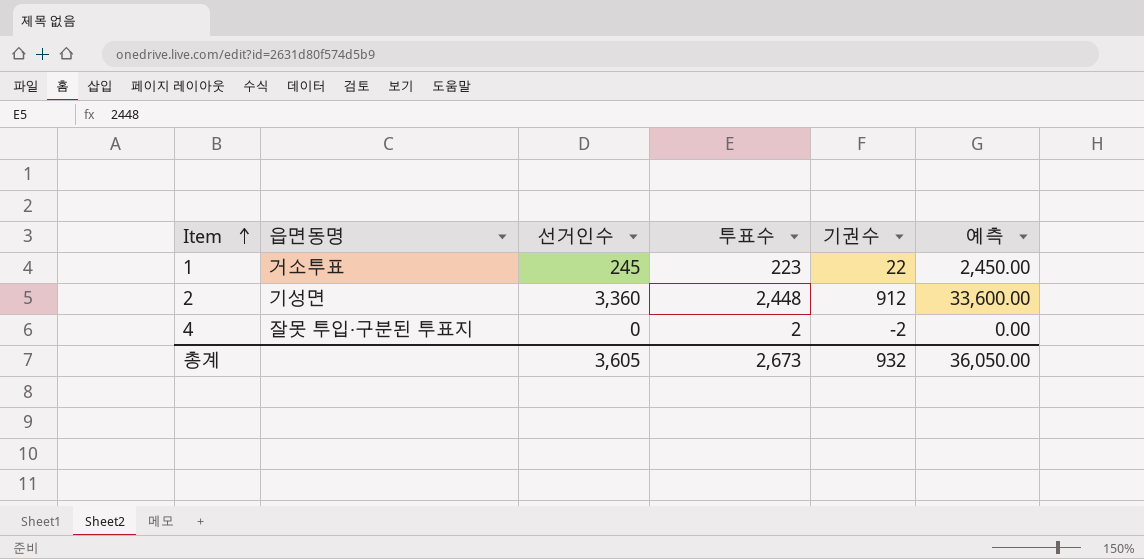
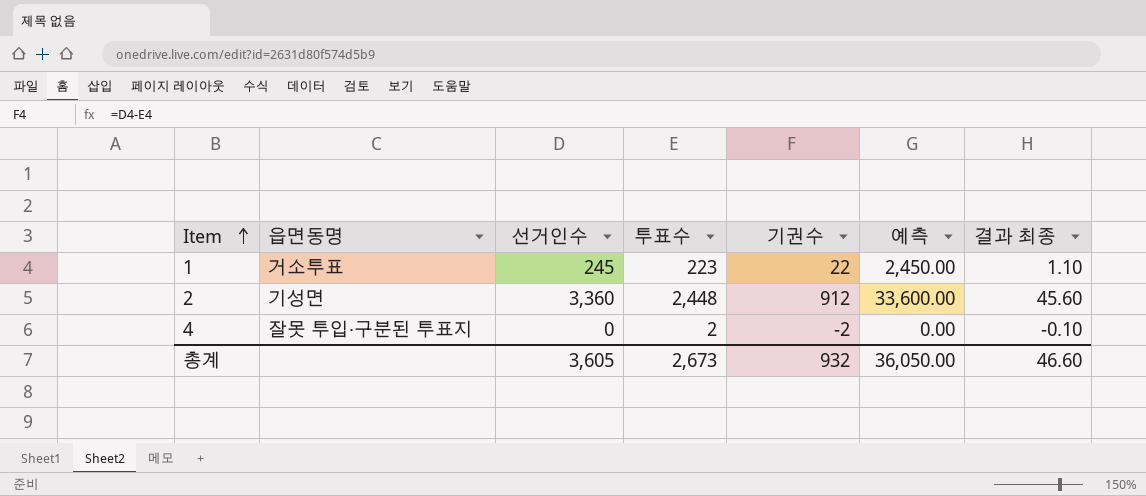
column 결과 최종 | formula: none -> [기권수] * 0.05

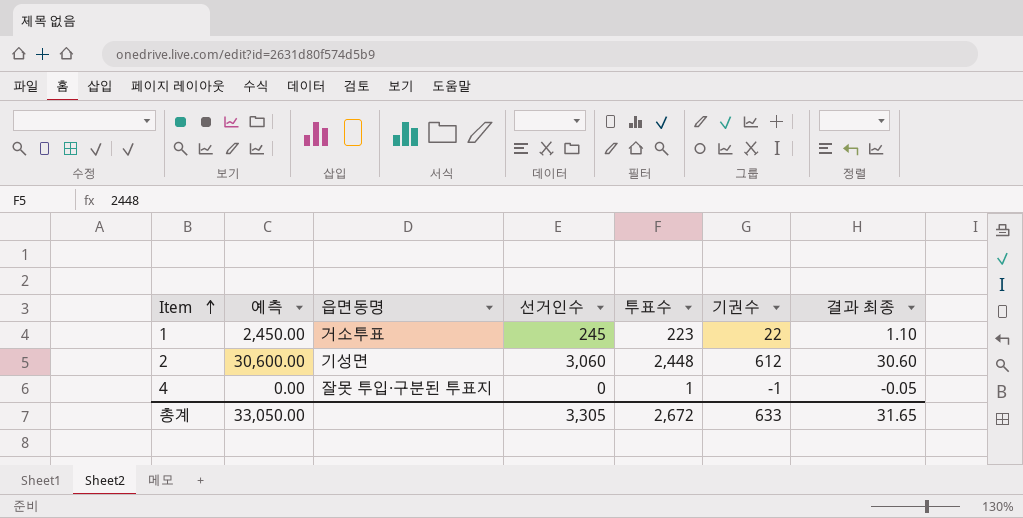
column 예측 | position: 6 -> 2
2 | 예측: 33,600.00 -> 30,600.00
2 | 선거인수: 3,360 -> 3,060
2 | 기권수: 912 -> 612
2 | 결과 최종: 45.60 -> 30.60
4 | 투표수: 2 -> 1
4 | 기권수: -2 -> -1
4 | 결과 최종: -0.10 -> -0.05
총계 | 예측: 36,050.00 -> 33,050.00
총계 | 선거인수: 3,605 -> 3,305
총계 | 투표수: 2,673 -> 2,672
총계 | 기권수: 932 -> 633
총계 | 결과 최종: 46.60 -> 31.65

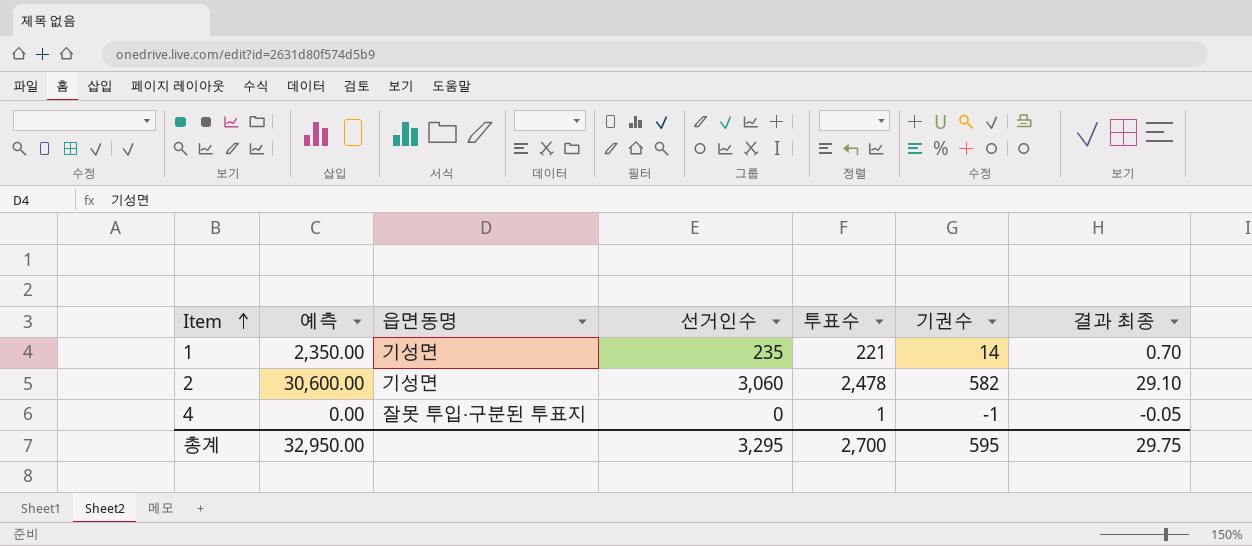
1 | 예측: 2,450.00 -> 2,350.00
1 | 읍면동명: 거소투표 -> 기성면
1 | 선거인수: 245 -> 235
1 | 투표수: 223 -> 221
1 | 기권수: 22 -> 14
1 | 결과 최종: 1.10 -> 0.70
2 | 투표수: 2,448 -> 2,478
2 | 기권수: 612 -> 582
2 | 결과 최종: 30.60 -> 29.10
총계 | 예측: 33,050.00 -> 32,950.00
총계 | 선거인수: 3,305 -> 3,295
총계 | 투표수: 2,672 -> 2,700
총계 | 기권수: 633 -> 595
총계 | 결과 최종: 31.65 -> 29.75

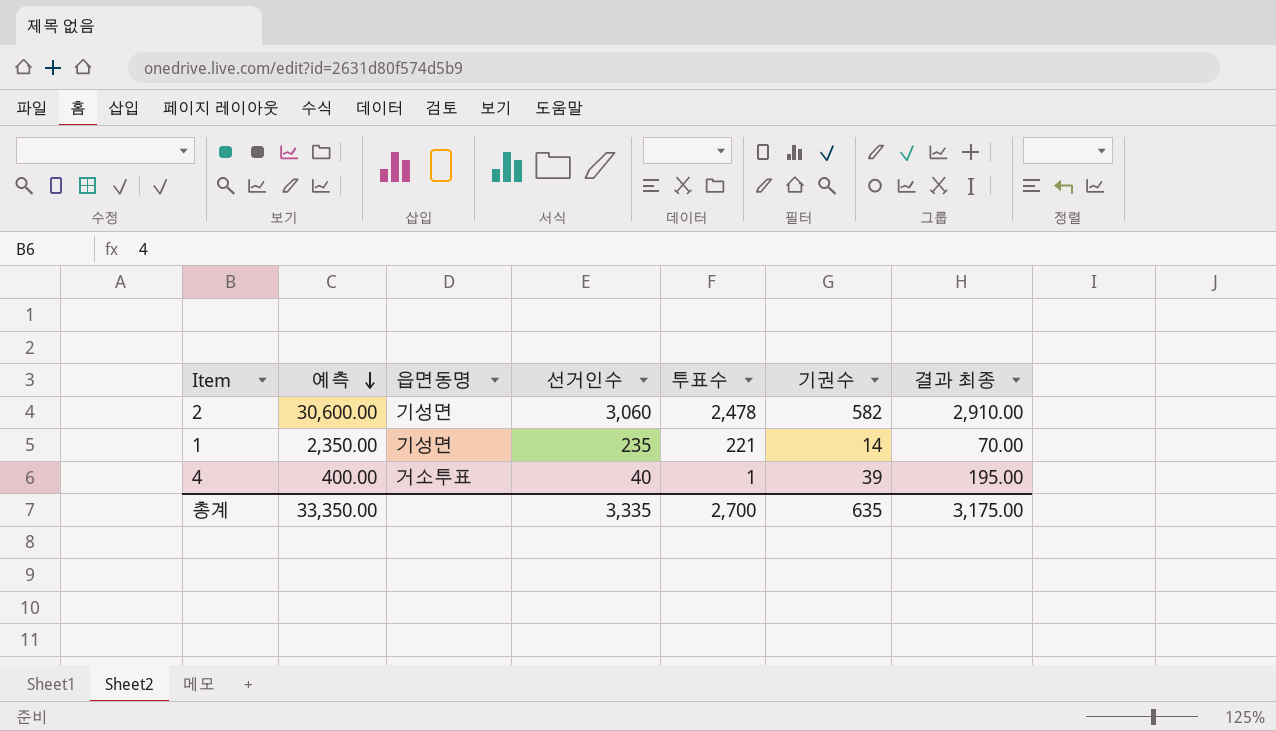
row order: Item ascending -> 예측 descending
column 결과 최종 | formula: [기권수] * 0.05 -> [기권수] * 5
4 | 예측: 0.00 -> 400.00
4 | 읍면동명: 잘못 투입·구분된 투표지 -> 거소투표
4 | 선거인수: 0 -> 40
4 | 기권수: -1 -> 39
총계 | 예측: 32,950.00 -> 33,350.00
총계 | 선거인수: 3,295 -> 3,335
총계 | 기권수: 595 -> 635
총계 | 결과 최종: 29.75 -> 3,175.00

